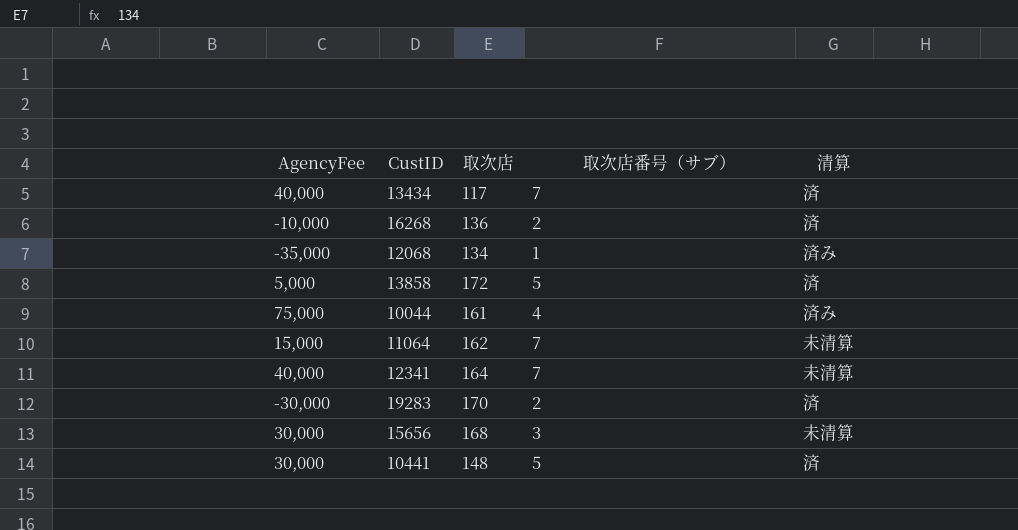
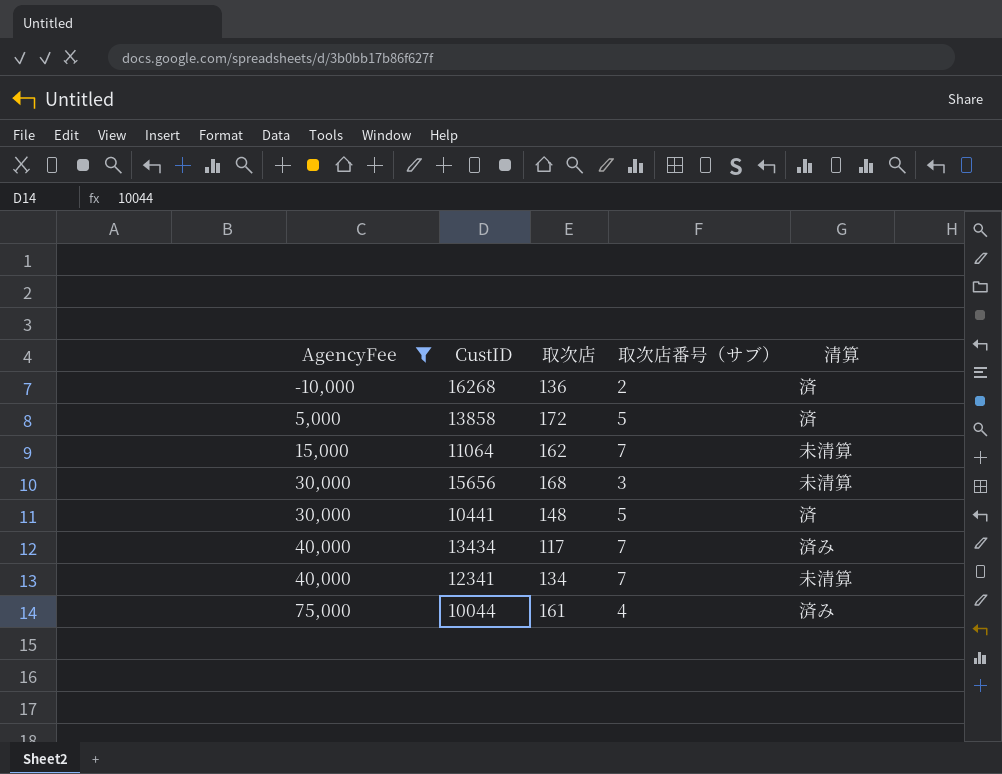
filter: none -> AgencyFee >= -10,000
row order: none -> AgencyFee ascending
13434 | 清算: 済 -> 済み
12341 | 取次店: 164 -> 134

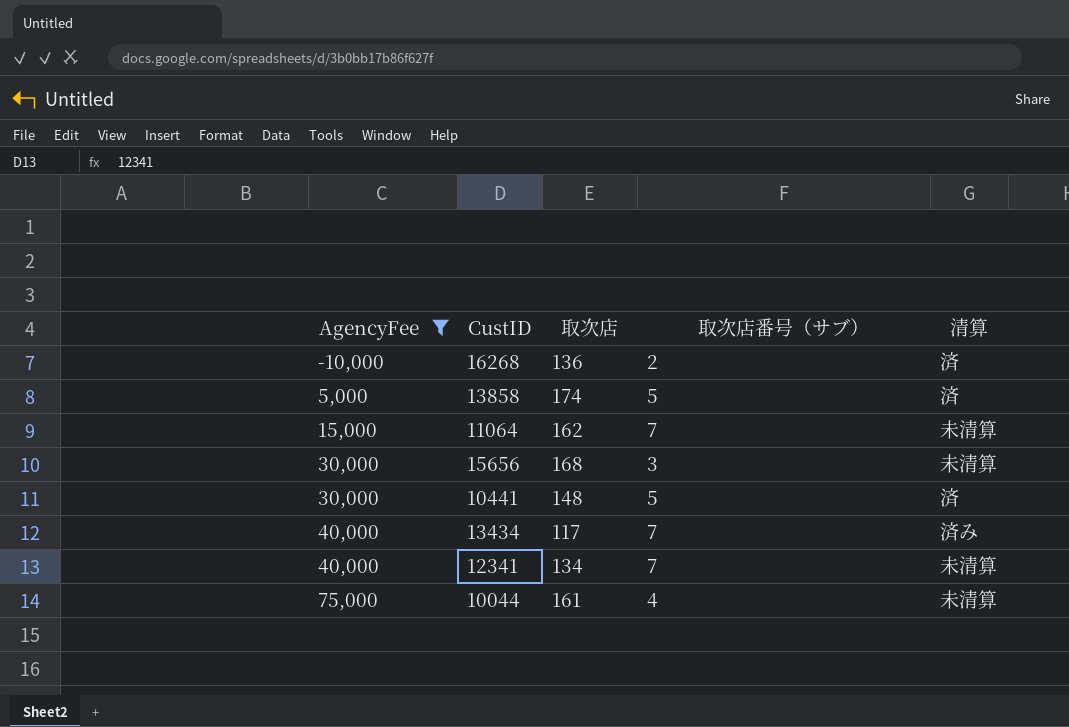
13858 | 取次店: 172 -> 174
10044 | 清算: 済み -> 未清算

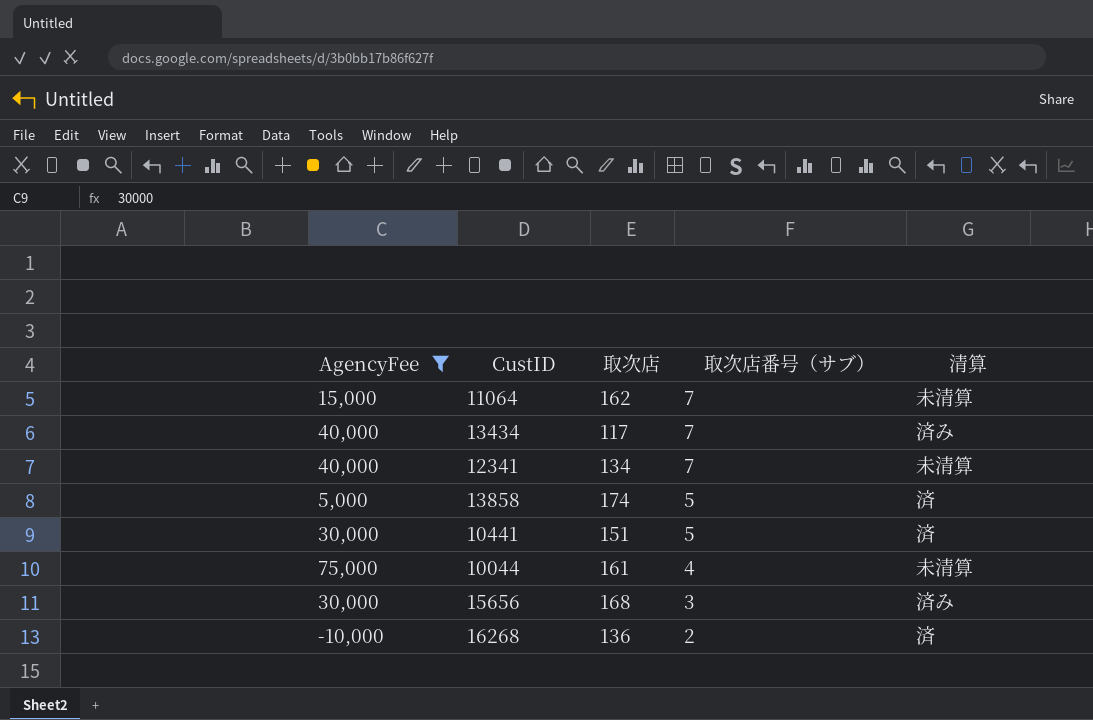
row order: AgencyFee ascending -> 取次店番号（サブ） descending
10441 | 取次店: 148 -> 151
15656 | 清算: 未清算 -> 済み

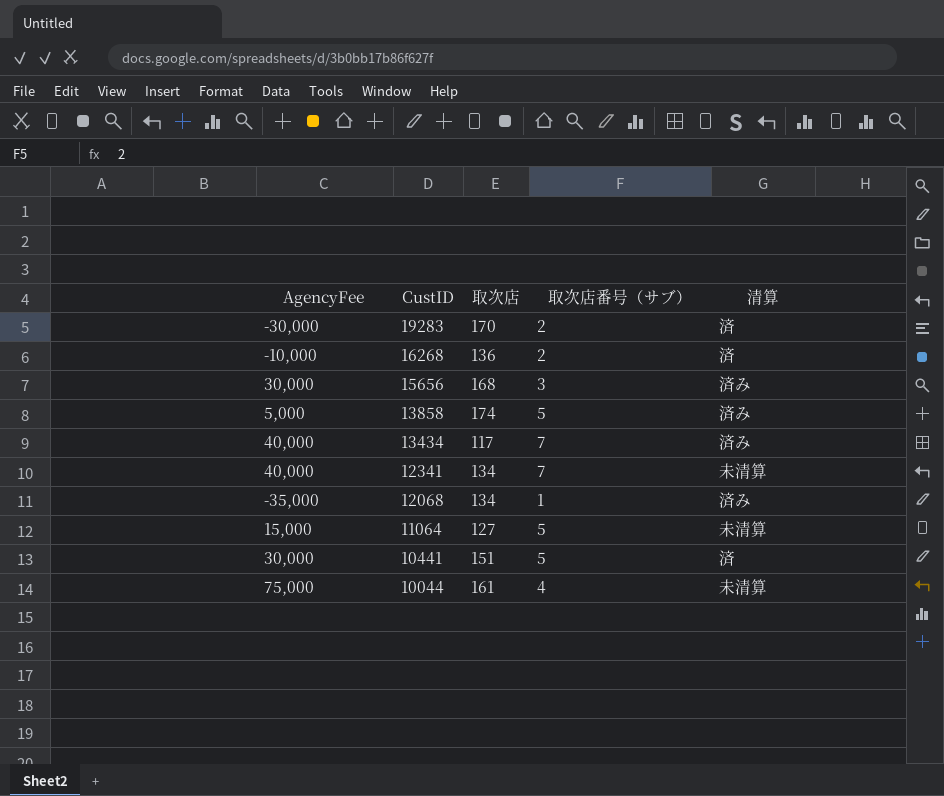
filter: AgencyFee >= -10,000 -> none
row order: 取次店番号（サブ） descending -> CustID descending
13858 | 清算: 済 -> 済み
11064 | 取次店: 162 -> 127
11064 | 取次店番号（サブ）: 7 -> 5

